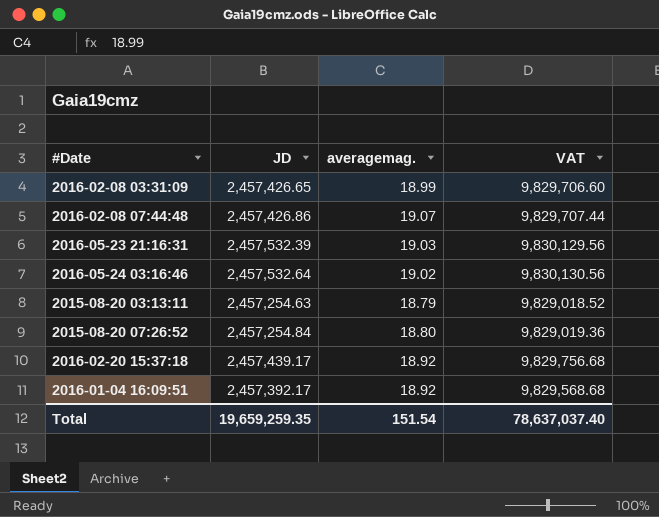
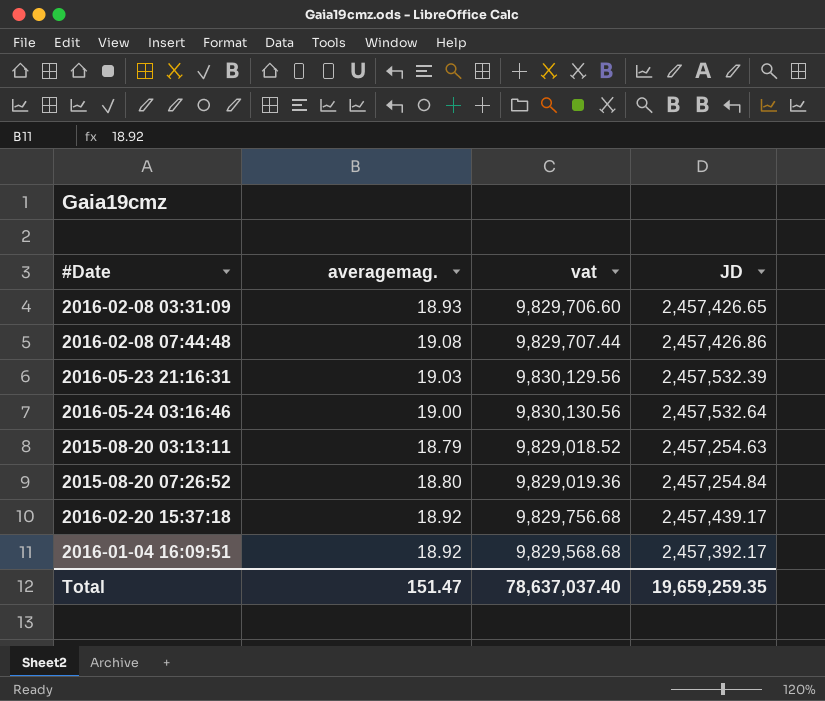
column name: VAT -> vat
column JD | position: 2 -> 4
2016-02-08 03:31:09 | averagemag.: 18.99 -> 18.93
2016-02-08 07:44:48 | averagemag.: 19.07 -> 19.08
2016-05-24 03:16:46 | averagemag.: 19.02 -> 19.00
Total | averagemag.: 151.54 -> 151.47

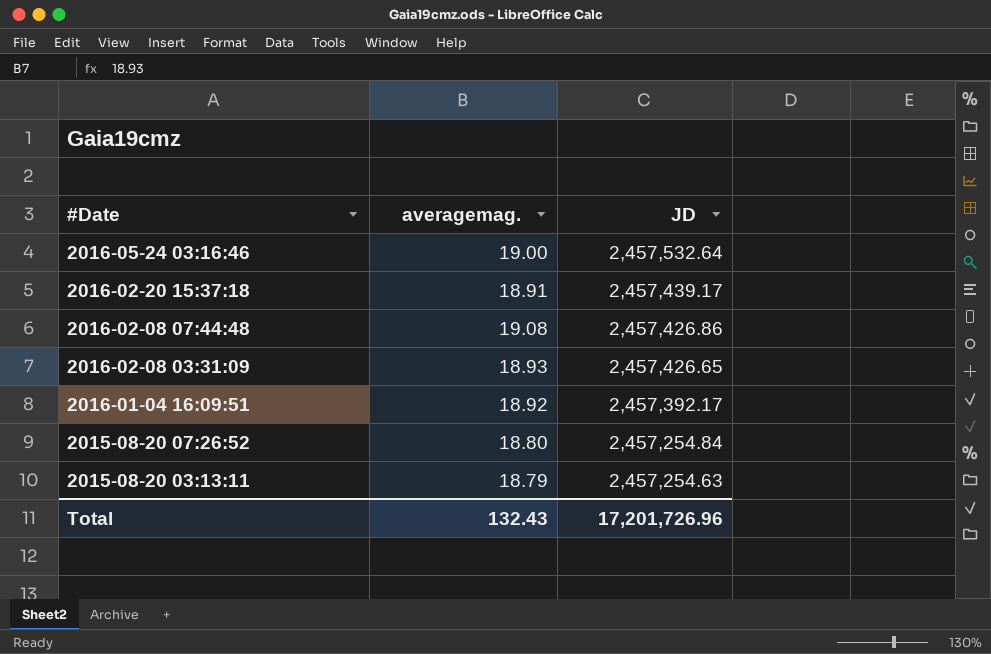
row order: none -> #Date descending
column vat | formula: [JD] * 4 -> none
row 2016-05-23 21:16:31: 19.03 | 9,830,129.56 | 2,457,532.39 -> none
2016-02-20 15:37:18 | averagemag.: 18.92 -> 18.91
Total | averagemag.: 151.47 -> 132.43
Total | JD: 19,659,259.35 -> 17,201,726.96

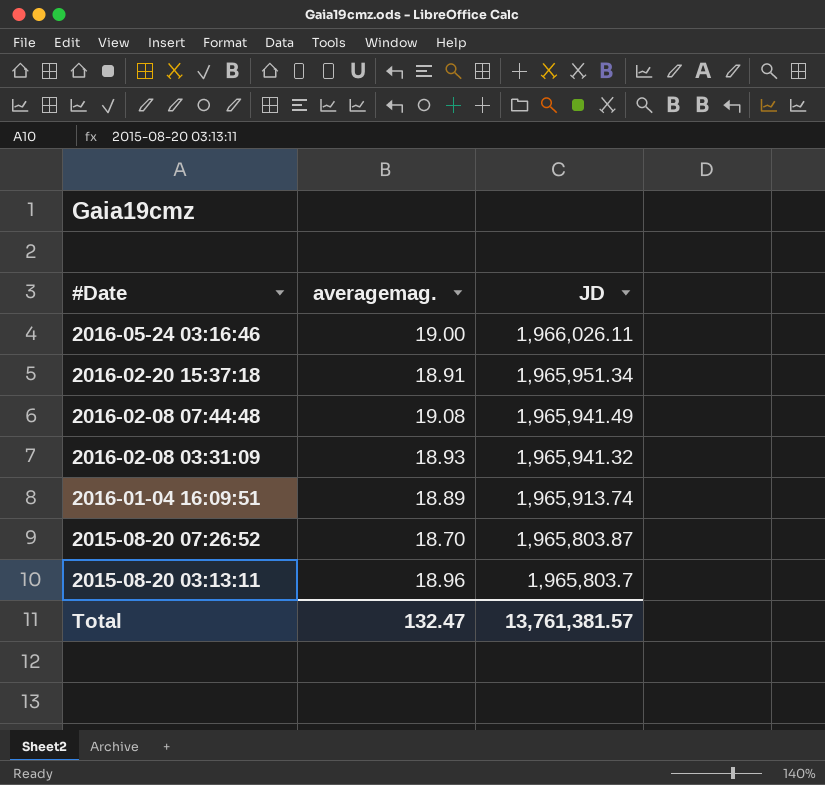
2016-05-24 03:16:46 | JD: 2,457,532.64 -> 1,966,026.11
2016-02-20 15:37:18 | JD: 2,457,439.17 -> 1,965,951.34
2016-02-08 07:44:48 | JD: 2,457,426.86 -> 1,965,941.49
2016-02-08 03:31:09 | JD: 2,457,426.65 -> 1,965,941.32
2016-01-04 16:09:51 | averagemag.: 18.92 -> 18.89
2016-01-04 16:09:51 | JD: 2,457,392.17 -> 1,965,913.74
2015-08-20 07:26:52 | averagemag.: 18.80 -> 18.70
2015-08-20 07:26:52 | JD: 2,457,254.84 -> 1,965,803.87
2015-08-20 03:13:11 | averagemag.: 18.79 -> 18.96
2015-08-20 03:13:11 | JD: 2,457,254.63 -> 1,965,803.7
Total | averagemag.: 132.43 -> 132.47
Total | JD: 17,201,726.96 -> 13,761,381.57

